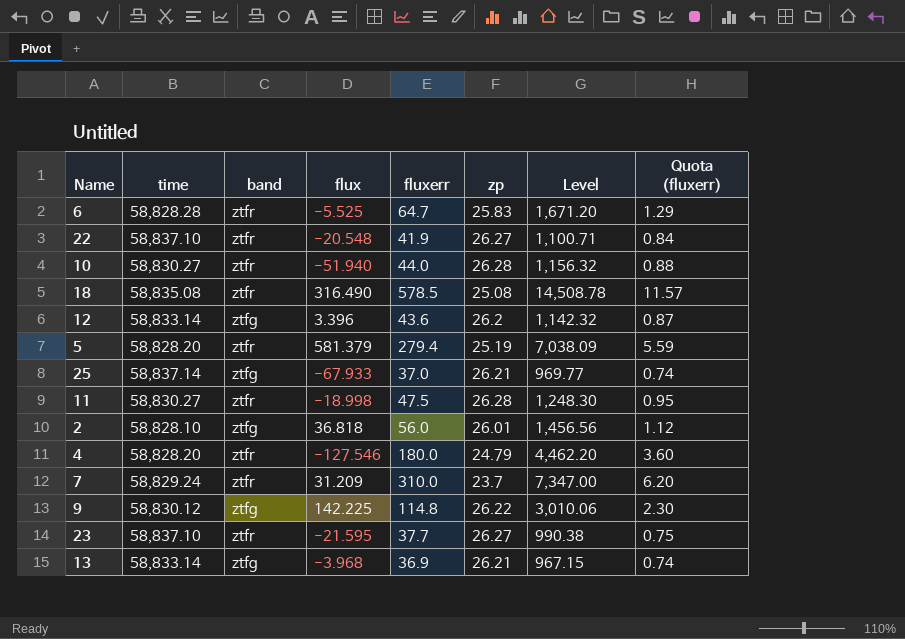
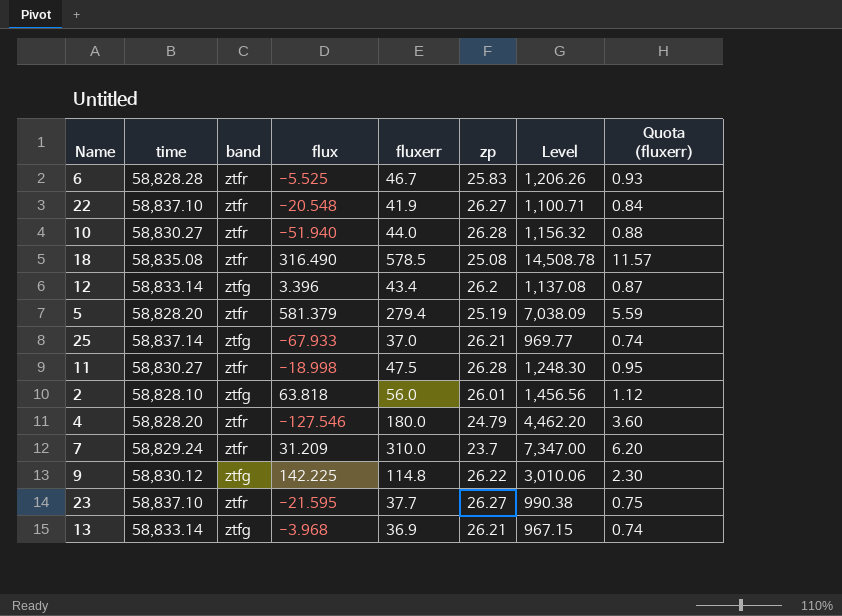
6 | fluxerr: 64.7 -> 46.7
6 | Level: 1,671.20 -> 1,206.26
6 | Quota (fluxerr): 1.29 -> 0.93
12 | fluxerr: 43.6 -> 43.4
12 | Level: 1,142.32 -> 1,137.08
2 | flux: 36.818 -> 63.818

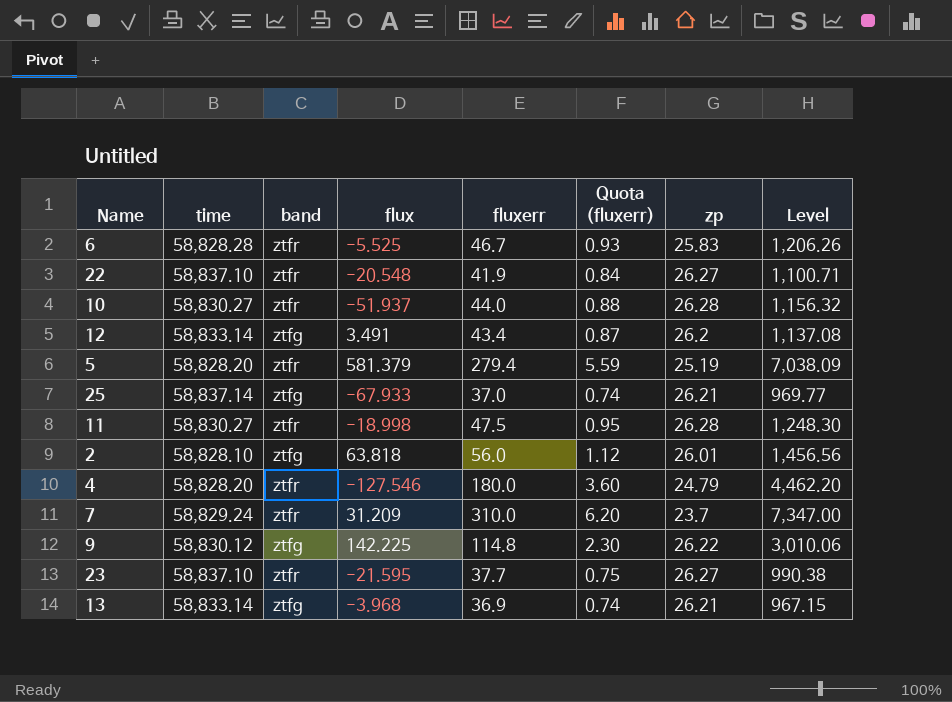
column Quota (fluxerr) | position: 8 -> 6
row 18: 58,835.08 | ztfr | 316.490 | 578.5 | 25.08 | 14,508.78 | 11.57 -> none
10 | flux: -51.940 -> -51.937
12 | flux: 3.396 -> 3.491

